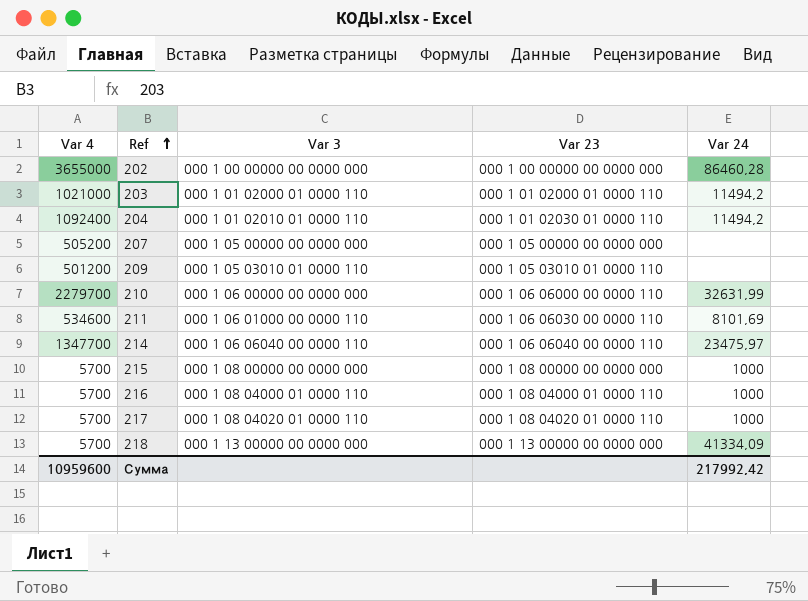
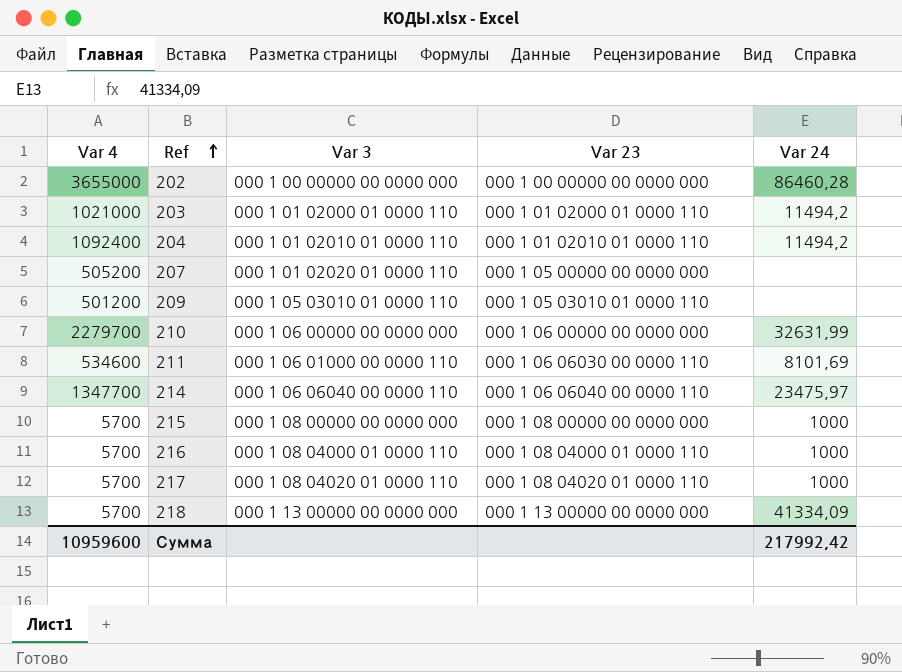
204 | Var 23: 000 1 01 02030 01 0000 110 -> 000 1 01 02010 01 0000 110
207 | Var 3: 000 1 05 00000 00 0000 000 -> 000 1 01 02020 01 0000 110
210 | Var 23: 000 1 06 06000 00 0000 110 -> 000 1 06 00000 00 0000 000

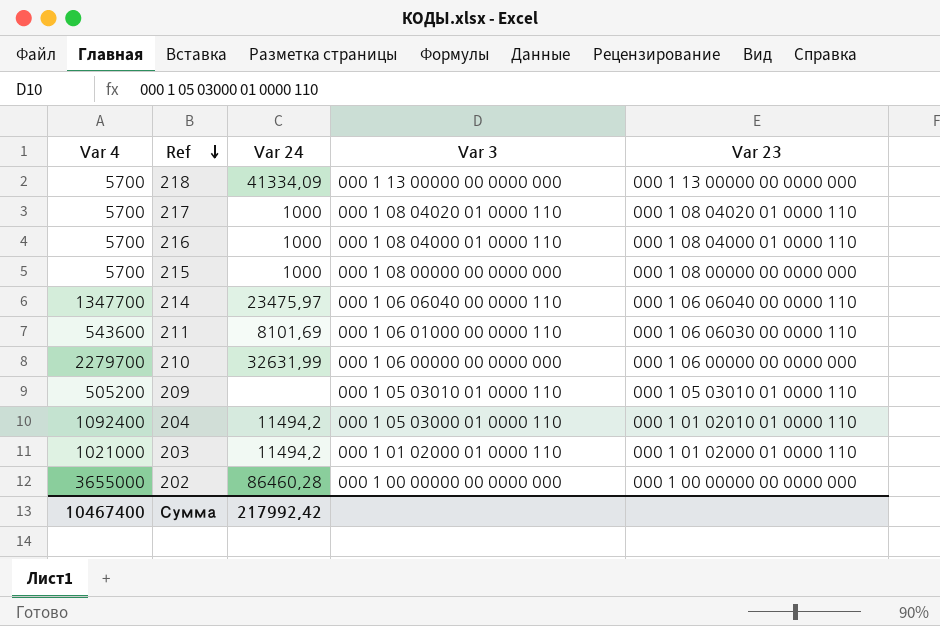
row order: Ref ascending -> Ref descending
column Var 24 | position: 5 -> 3
row 207: 505200 | 000 1 01 02020 01 0000 110 | 000 1 05 00000 00 0000 000 | none -> none
211 | Var 4: 534600 -> 543600
209 | Var 4: 501200 -> 505200
204 | Var 3: 000 1 01 02010 01 0000 110 -> 000 1 05 03000 01 0000 110
Сумма | Var 4: 10959600 -> 10467400

